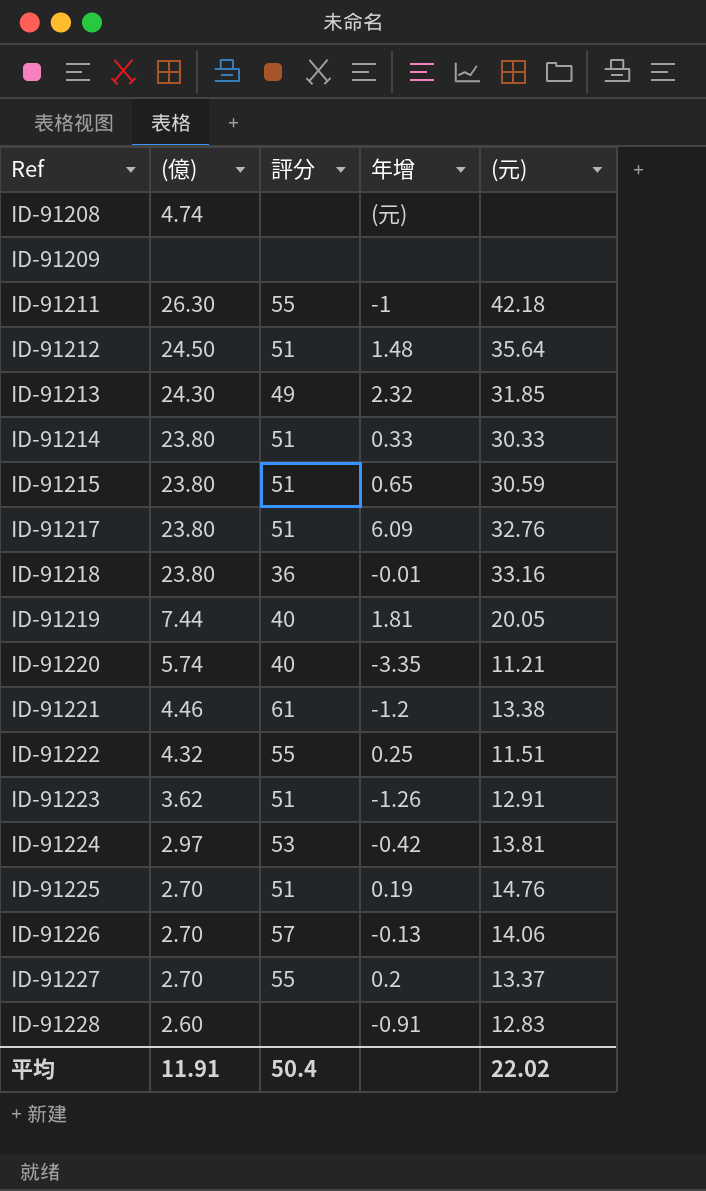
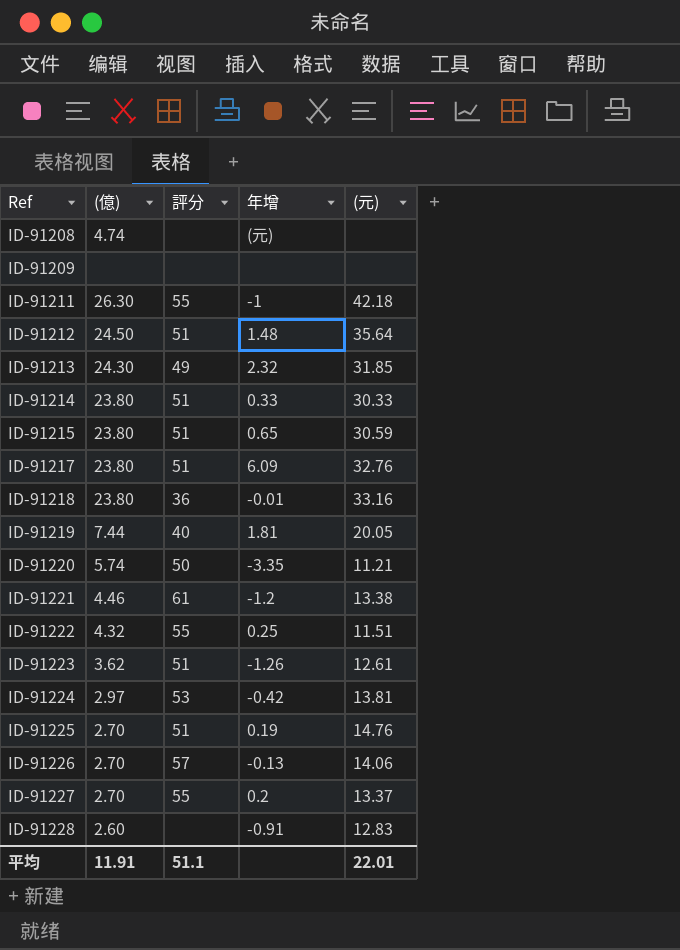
ID-91220 | 評分: 40 -> 50
ID-91223 | (元): 12.91 -> 12.61
平均 | 評分: 50.4 -> 51.1
平均 | (元): 22.02 -> 22.01

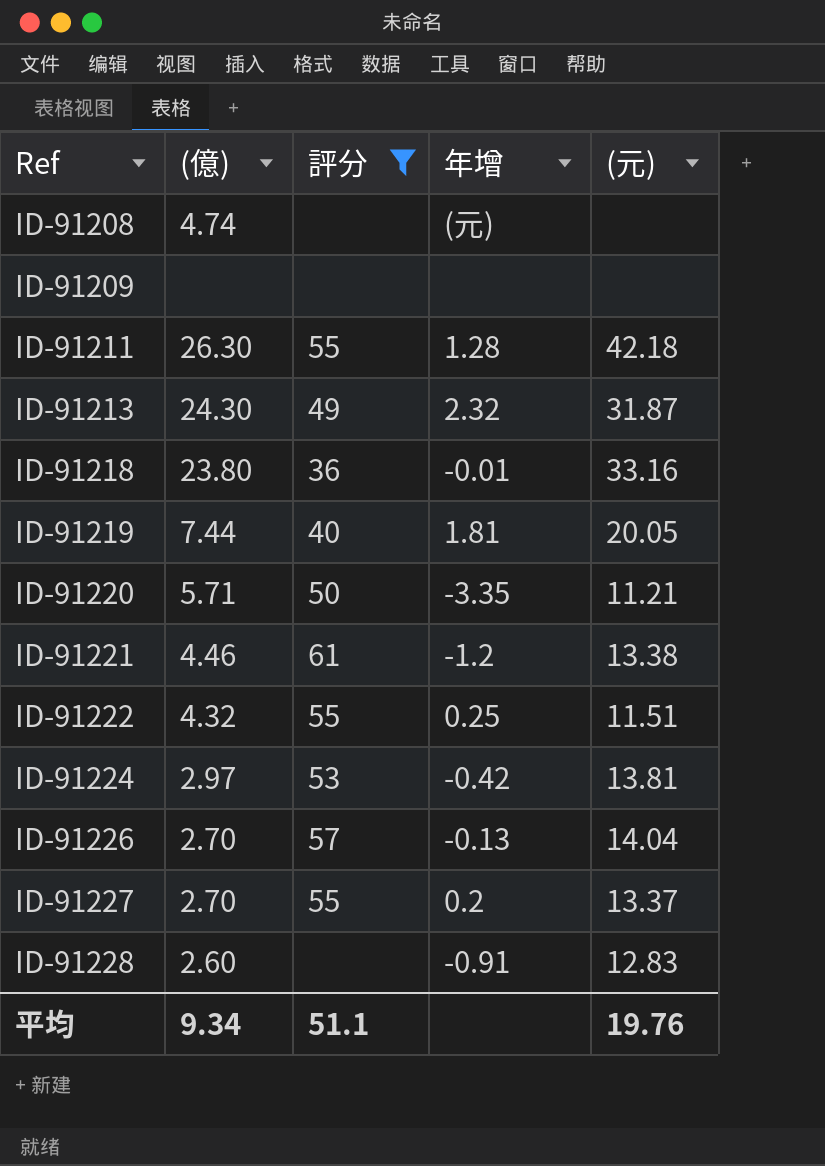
filter: none -> 評分 != 51
ID-91211 | 年增: -1 -> 1.28
ID-91213 | (元): 31.85 -> 31.87
ID-91220 | (億): 5.74 -> 5.71
ID-91226 | (元): 14.06 -> 14.04
平均 | (億): 11.91 -> 9.34
平均 | (元): 22.01 -> 19.76

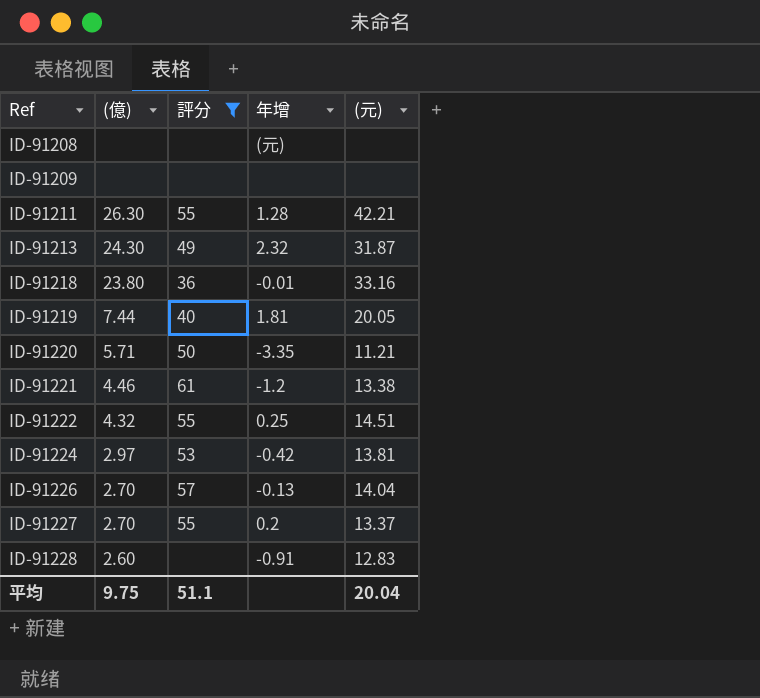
ID-91208 | (億): 4.74 -> none
ID-91211 | (元): 42.18 -> 42.21
ID-91222 | (元): 11.51 -> 14.51
平均 | (億): 9.34 -> 9.75
平均 | (元): 19.76 -> 20.04

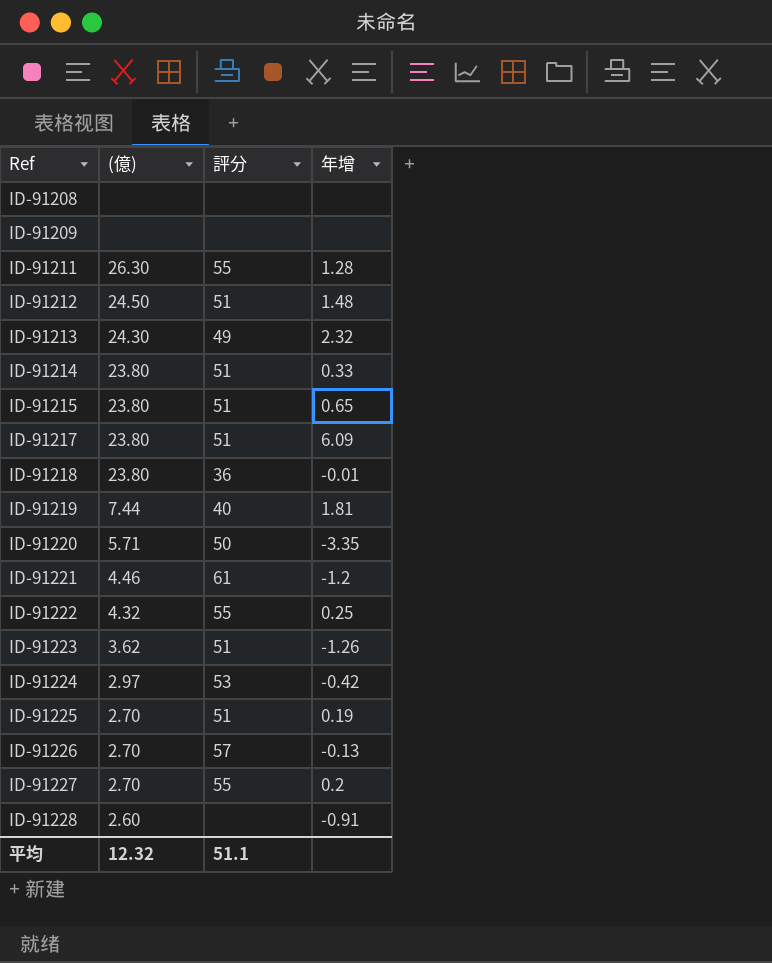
filter: 評分 != 51 -> none
column (元) | position: 5 -> none
ID-91208 | 年增: (元) -> none
平均 | (億): 9.75 -> 12.32

